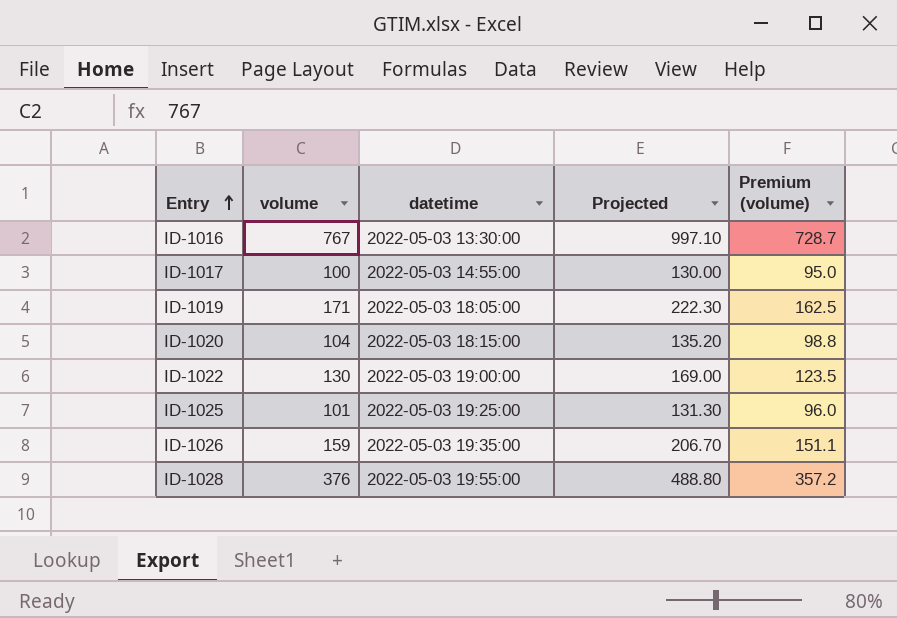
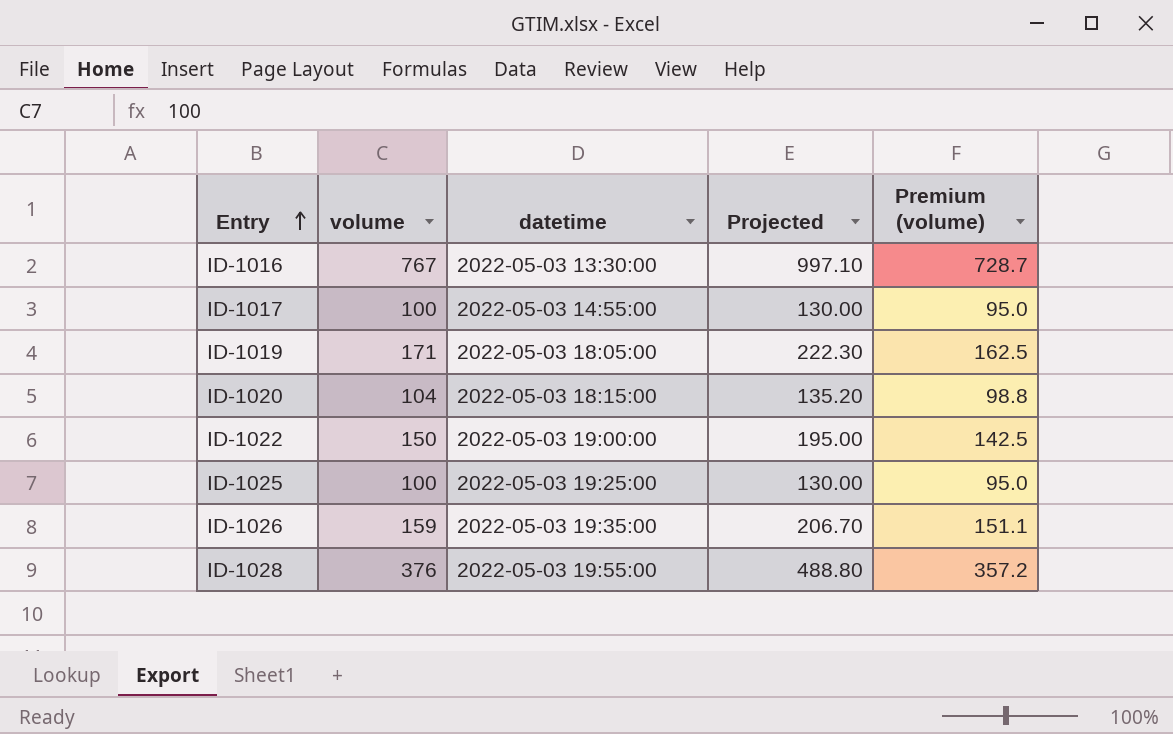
ID-1022 | volume: 130 -> 150
ID-1022 | Projected: 169.00 -> 195.00
ID-1022 | Premium (volume): 123.5 -> 142.5
ID-1025 | volume: 101 -> 100
ID-1025 | Projected: 131.30 -> 130.00
ID-1025 | Premium (volume): 96.0 -> 95.0

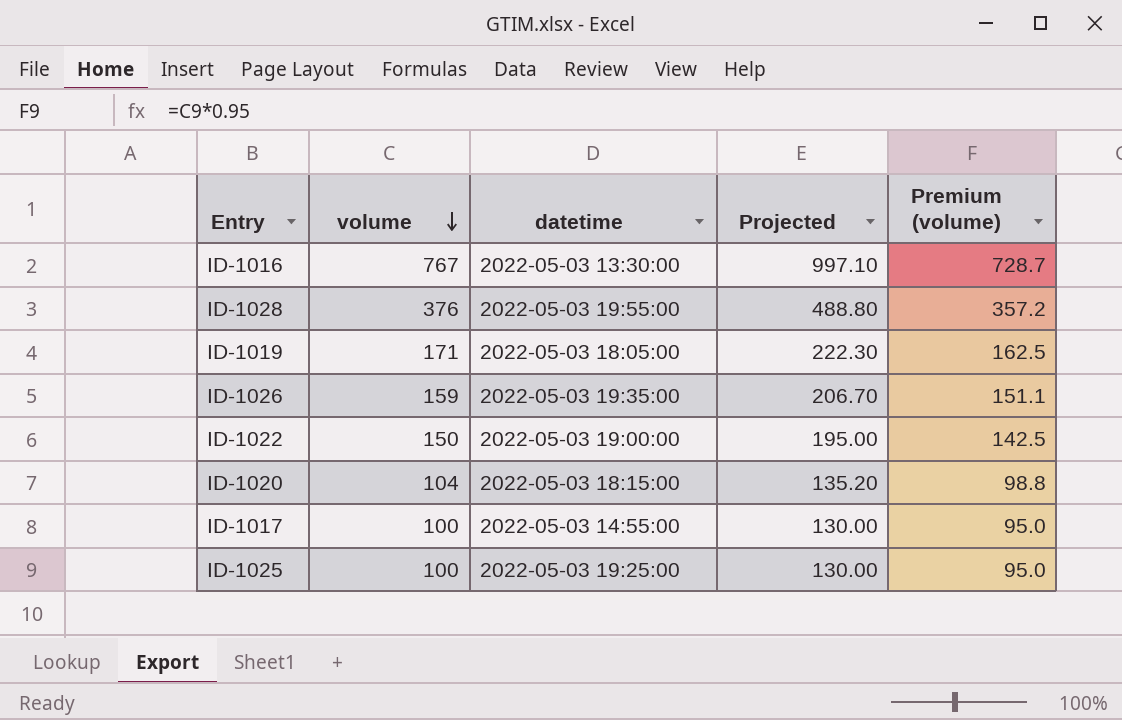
row order: Entry ascending -> volume descending

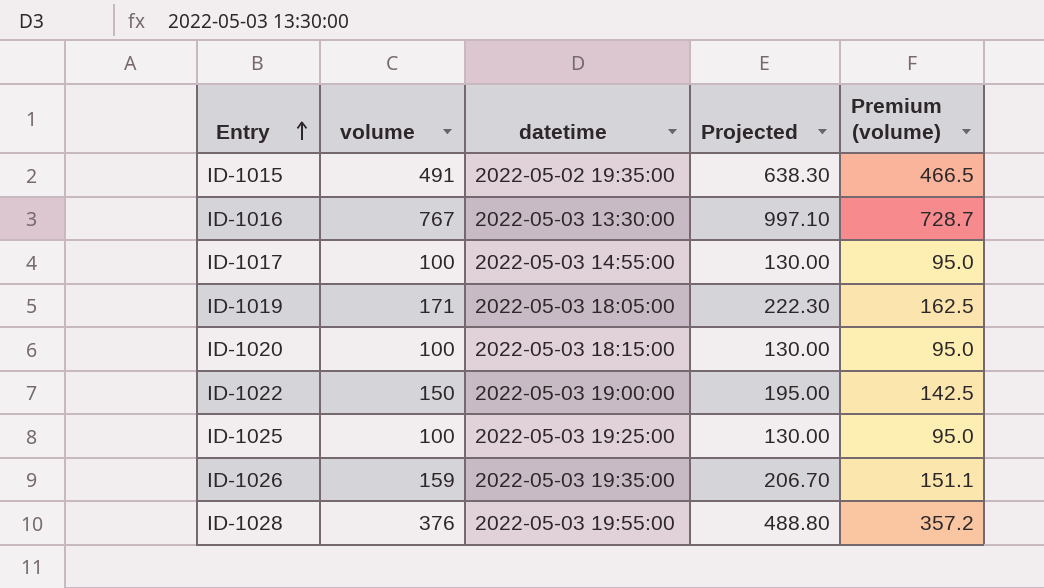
row order: volume descending -> Entry ascending
row ID-1015: none -> 491 | 2022-05-02 19:35:00 | 638.30 | 466.5
ID-1020 | volume: 104 -> 100
ID-1020 | Projected: 135.20 -> 130.00
ID-1020 | Premium (volume): 98.8 -> 95.0

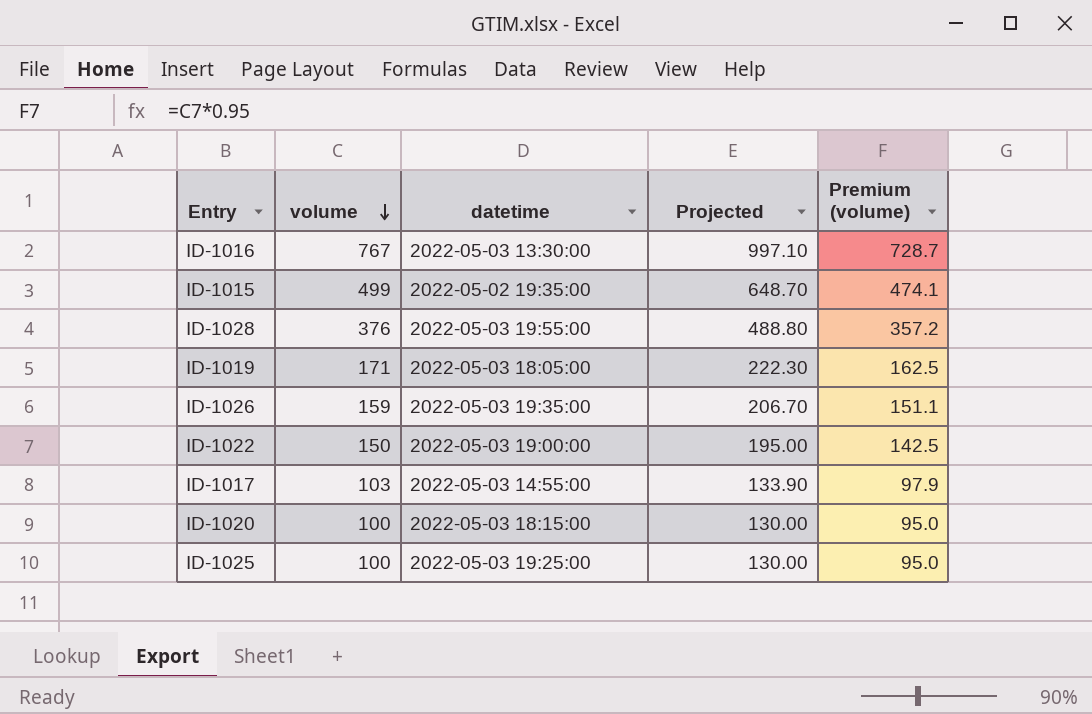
row order: Entry ascending -> volume descending
ID-1015 | volume: 491 -> 499
ID-1015 | Projected: 638.30 -> 648.70
ID-1015 | Premium (volume): 466.5 -> 474.1
ID-1017 | volume: 100 -> 103
ID-1017 | Projected: 130.00 -> 133.90
ID-1017 | Premium (volume): 95.0 -> 97.9

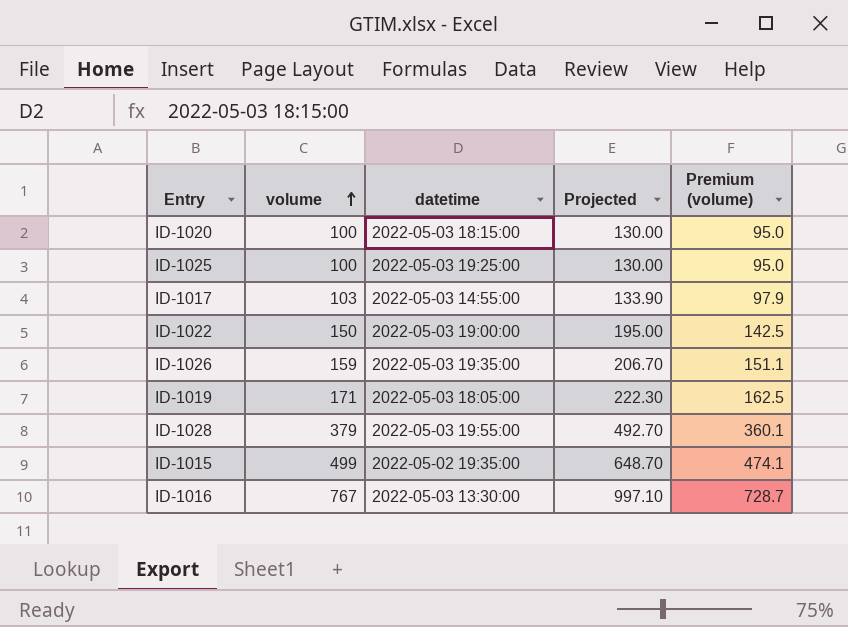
row order: volume descending -> volume ascending
ID-1028 | volume: 376 -> 379
ID-1028 | Projected: 488.80 -> 492.70
ID-1028 | Premium (volume): 357.2 -> 360.1

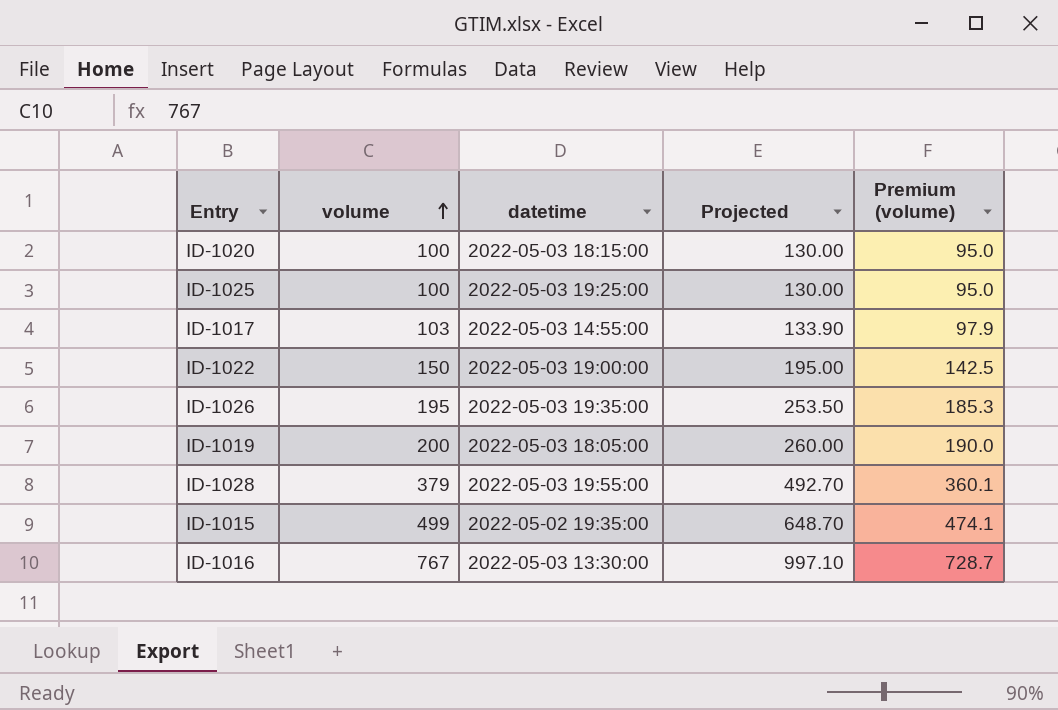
ID-1026 | volume: 159 -> 195
ID-1026 | Projected: 206.70 -> 253.50
ID-1026 | Premium (volume): 151.1 -> 185.3
ID-1019 | volume: 171 -> 200
ID-1019 | Projected: 222.30 -> 260.00
ID-1019 | Premium (volume): 162.5 -> 190.0

